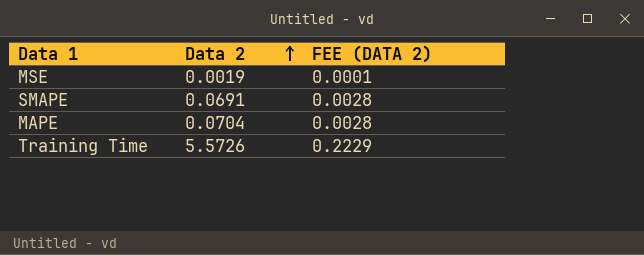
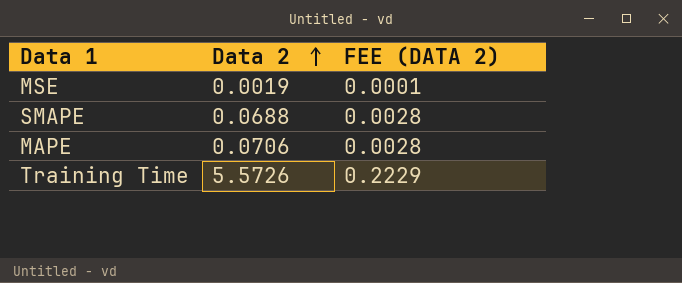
SMAPE | Data 2: 0.0691 -> 0.0688
MAPE | Data 2: 0.0704 -> 0.0706

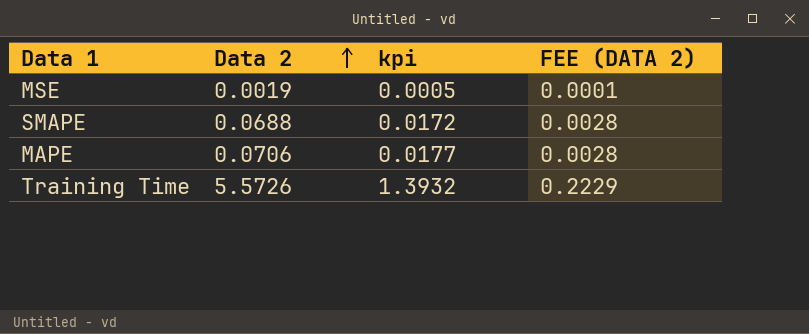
column kpi | formula: none -> [Data 2] * 0.25

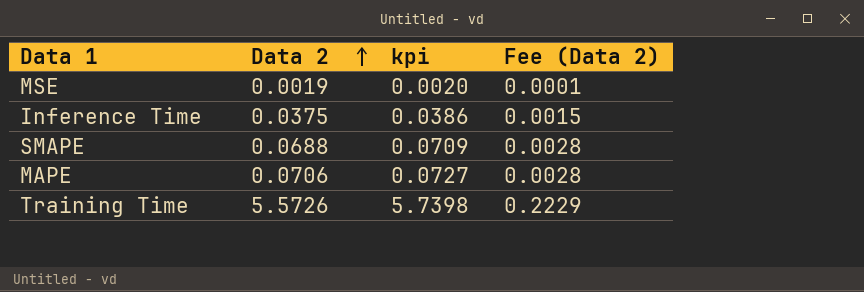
column kpi | formula: [Data 2] * 0.25 -> [Data 2] * 1.03
column name: FEE (DATA 2) -> Fee (Data 2)
row Inference Time: none -> 0.0375 | 0.0386 | 0.0015

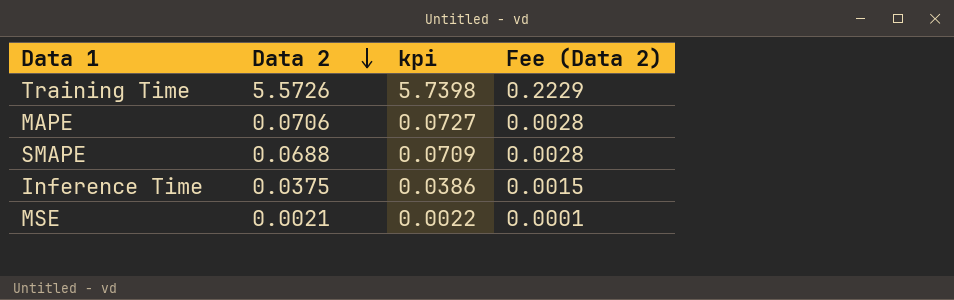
row order: Data 2 ascending -> Data 2 descending
MSE | Data 2: 0.0019 -> 0.0021
MSE | kpi: 0.0020 -> 0.0022

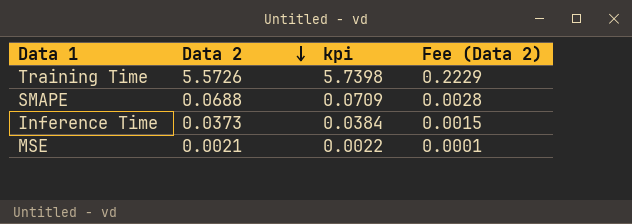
row MAPE: 0.0706 | 0.0727 | 0.0028 -> none
Inference Time | Data 2: 0.0375 -> 0.0373
Inference Time | kpi: 0.0386 -> 0.0384

